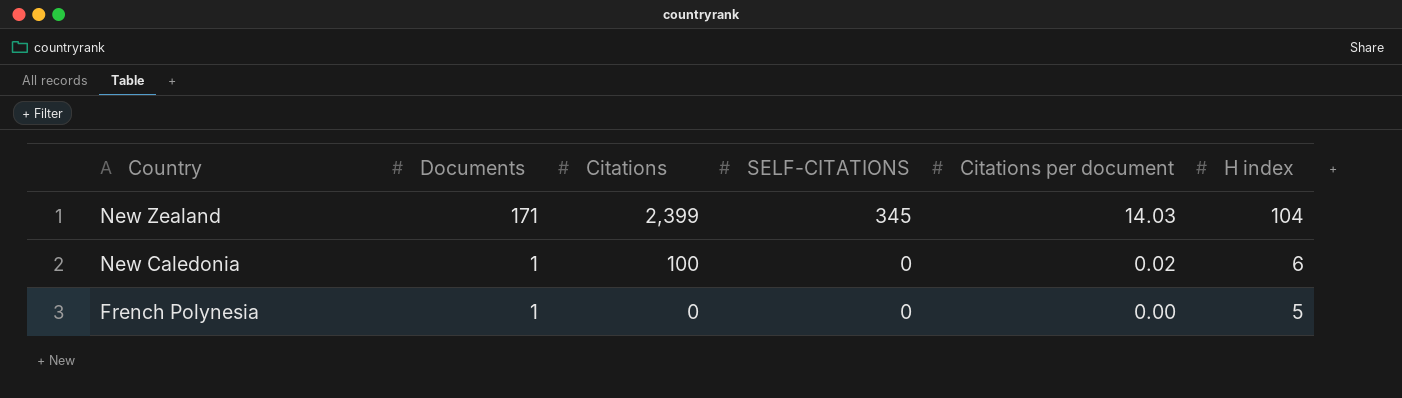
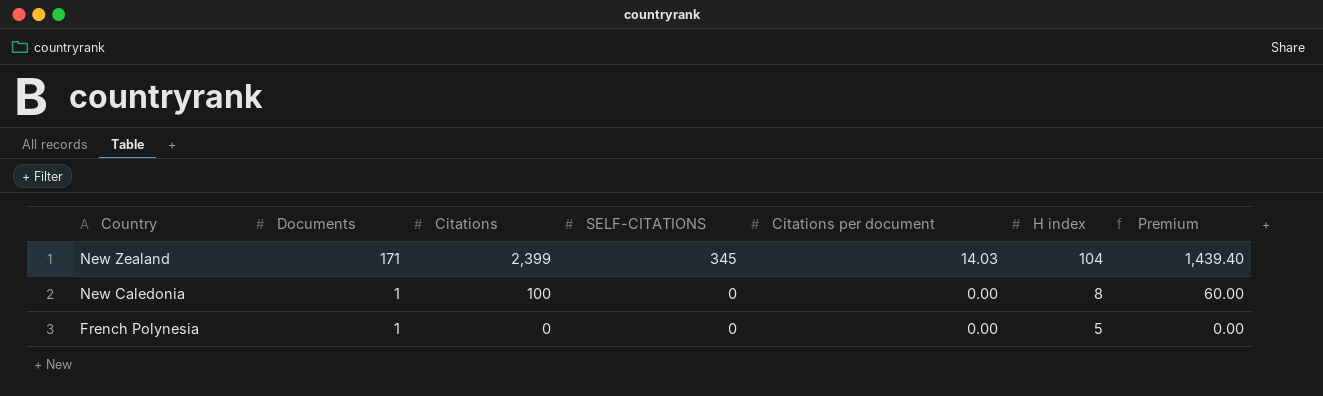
column Premium | formula: none -> [Citations] * 0.6
New Caledonia | Citations per document: 0.02 -> 0.00
New Caledonia | H index: 6 -> 8

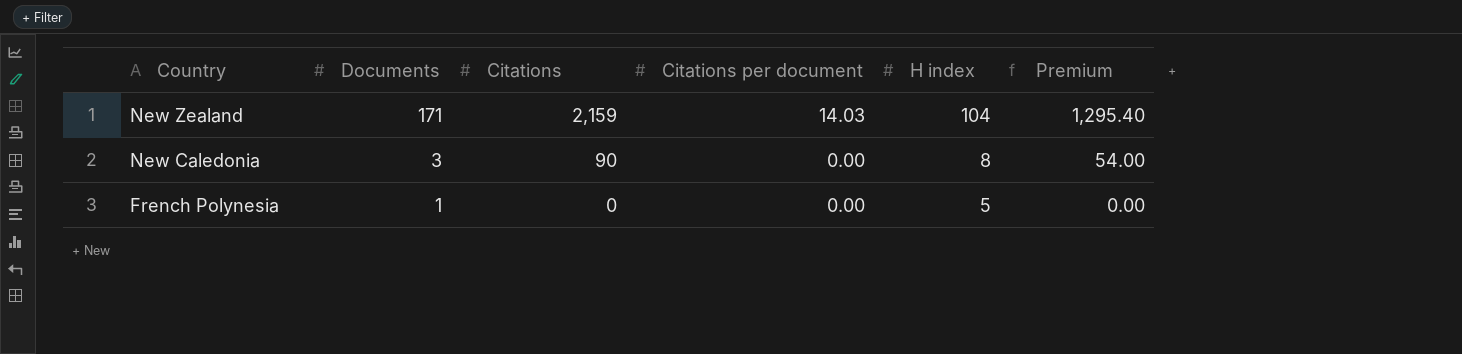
column SELF-CITATIONS | position: 4 -> none
New Zealand | Citations: 2,399 -> 2,159
New Zealand | Premium: 1,439.40 -> 1,295.40
New Caledonia | Documents: 1 -> 3
New Caledonia | Citations: 100 -> 90
New Caledonia | Premium: 60.00 -> 54.00

